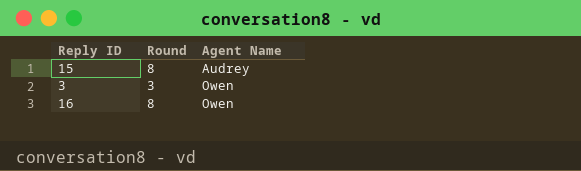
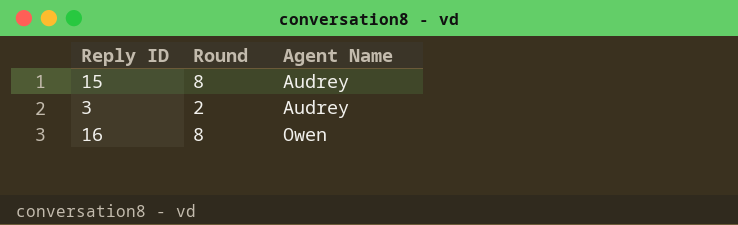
3 | Round: 3 -> 2
3 | Agent Name: Owen -> Audrey

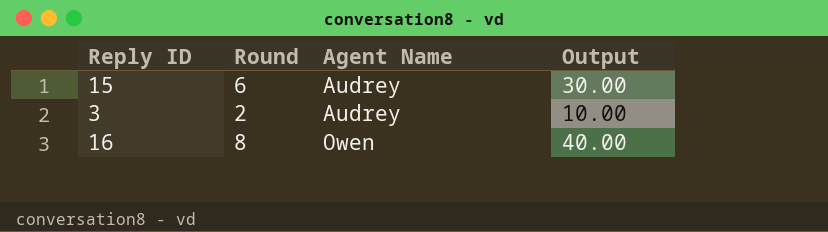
column Output | formula: none -> [Round] * 5
15 | Round: 8 -> 6

